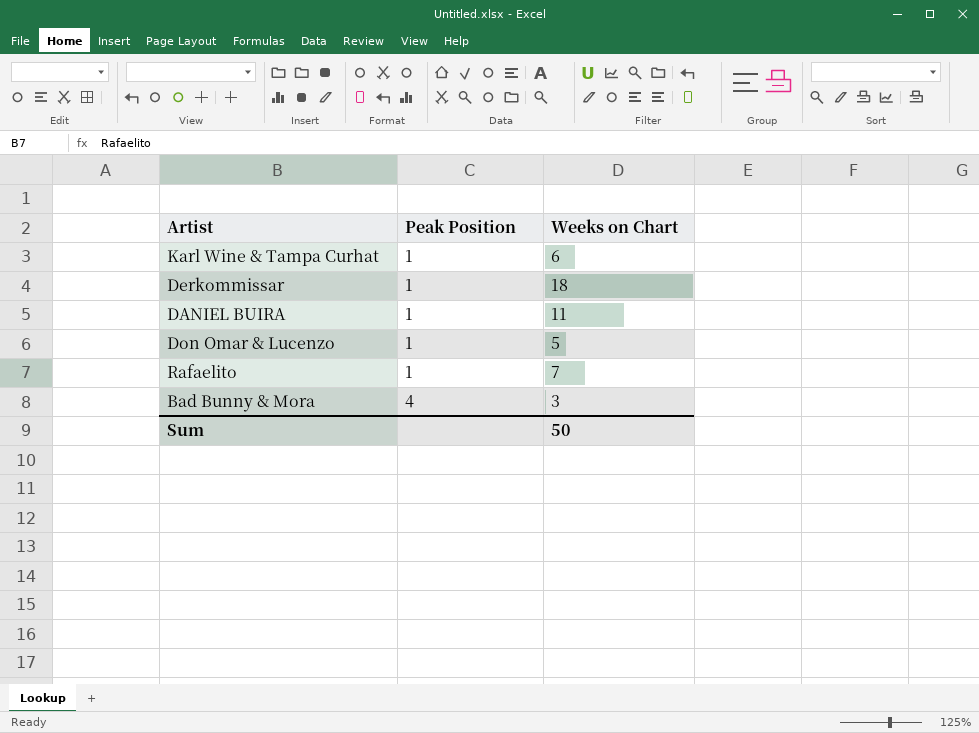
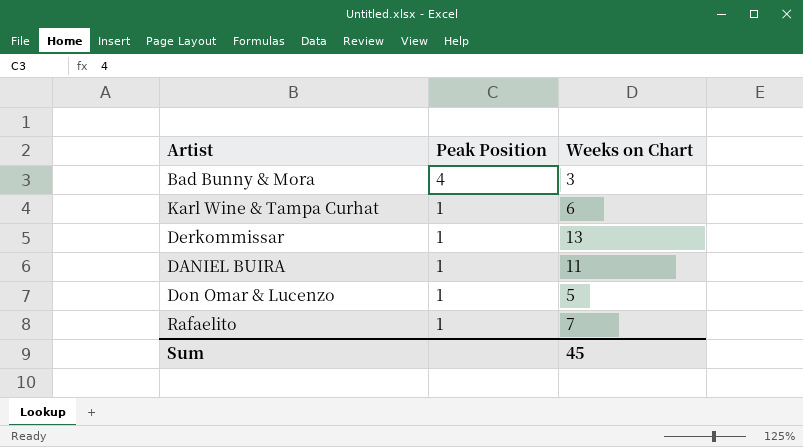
row order: Peak Position ascending -> Peak Position descending
Derkommissar | Weeks on Chart: 18 -> 13
Sum | Weeks on Chart: 50 -> 45

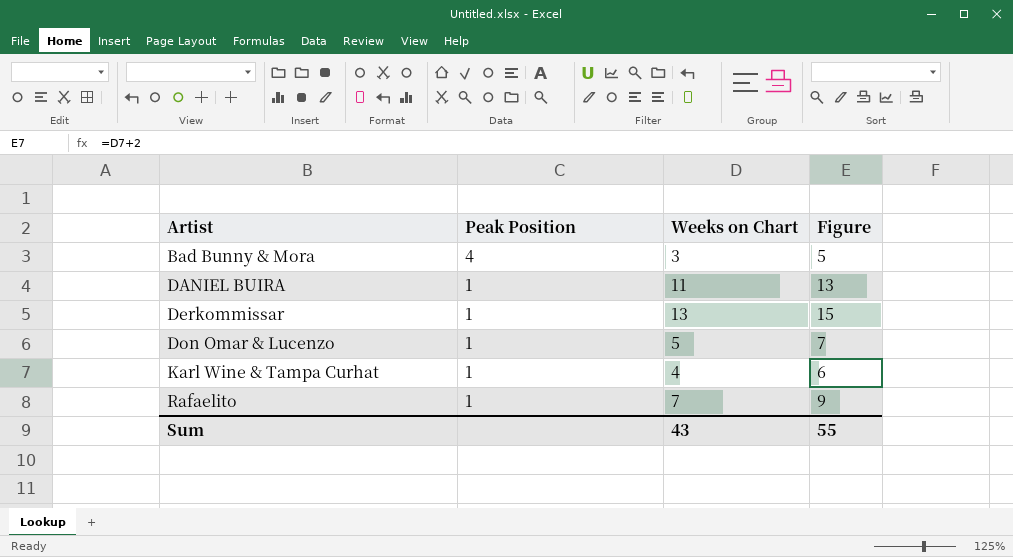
row order: Peak Position descending -> Artist ascending
column Figure | formula: none -> [Weeks on Chart] + 2
Karl Wine & Tampa Curhat | Weeks on Chart: 6 -> 4
Sum | Weeks on Chart: 45 -> 43

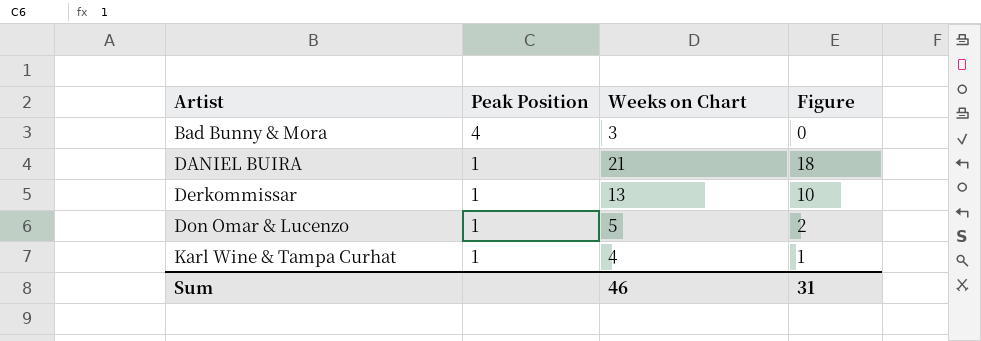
column Figure | formula: [Weeks on Chart] + 2 -> [Weeks on Chart] - 3
row Rafaelito: 1 | 7 | 9 -> none
DANIEL BUIRA | Weeks on Chart: 11 -> 21
Sum | Weeks on Chart: 43 -> 46
Sum | Figure: 55 -> 31

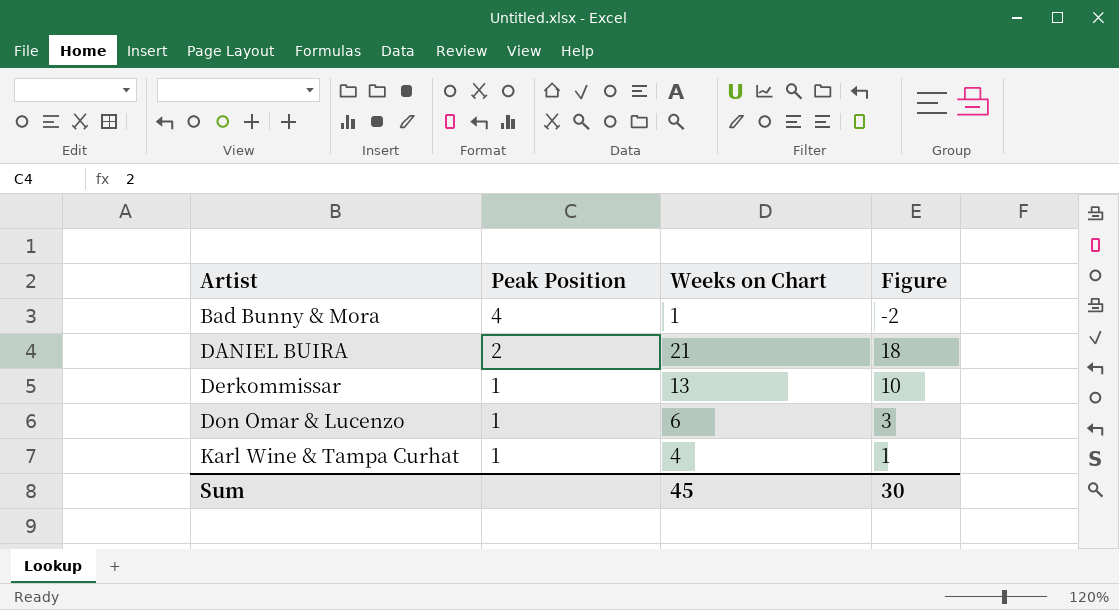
Bad Bunny & Mora | Weeks on Chart: 3 -> 1
Bad Bunny & Mora | Figure: 0 -> -2
DANIEL BUIRA | Peak Position: 1 -> 2
Don Omar & Lucenzo | Weeks on Chart: 5 -> 6
Don Omar & Lucenzo | Figure: 2 -> 3
Sum | Weeks on Chart: 46 -> 45
Sum | Figure: 31 -> 30

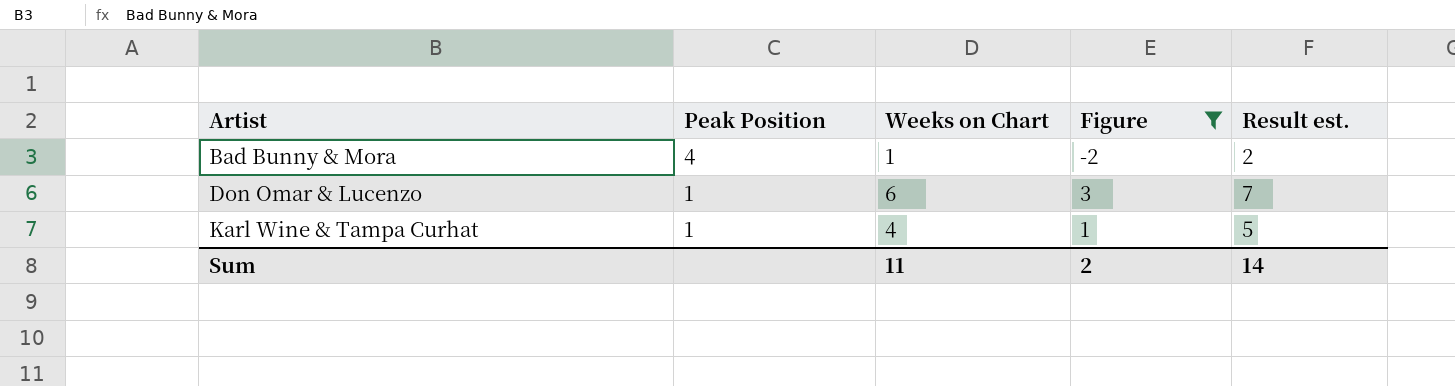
filter: none -> Figure <= 3
column Result est. | formula: none -> [Weeks on Chart] + 1
Sum | Weeks on Chart: 45 -> 11
Sum | Figure: 30 -> 2

